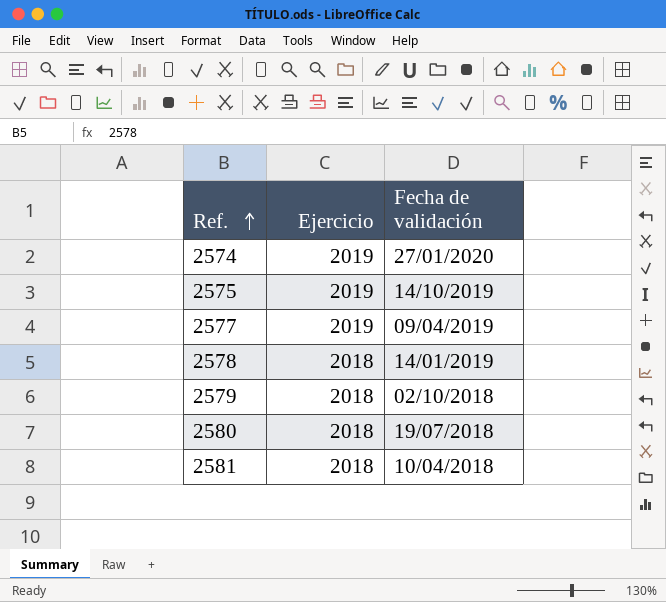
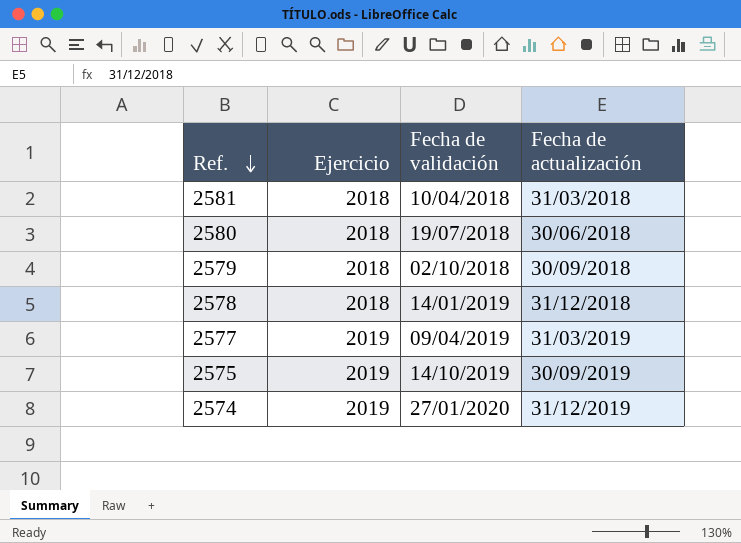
row order: Ref. ascending -> Ref. descending
column Fecha de actualización | position: none -> 4

